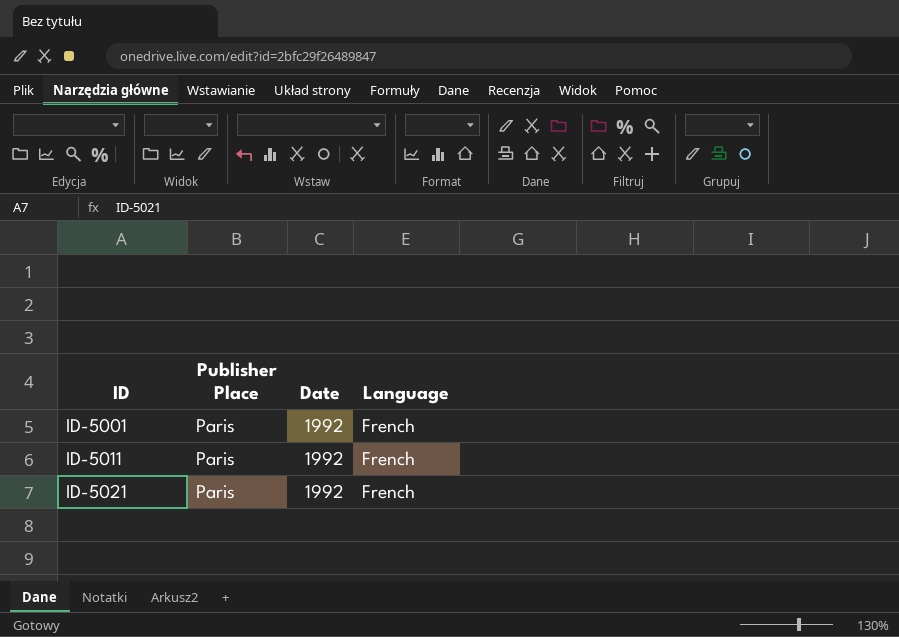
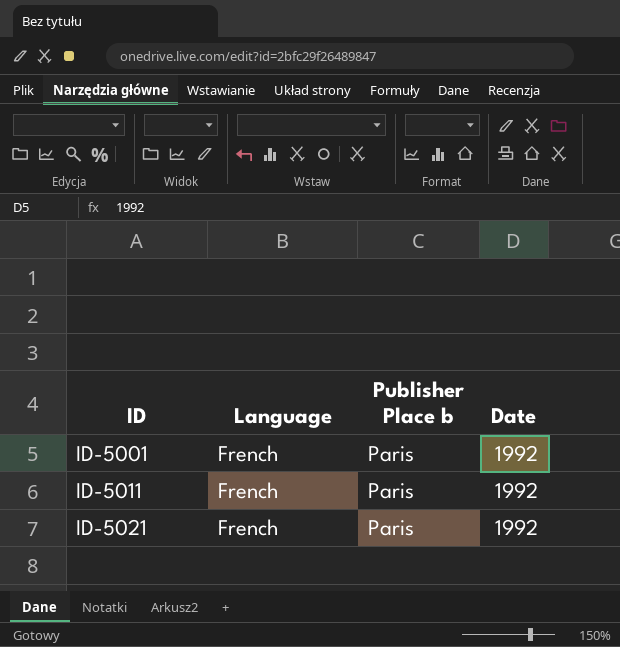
column Language | position: 4 -> 2
column name: Publisher Place -> Publisher Place b

